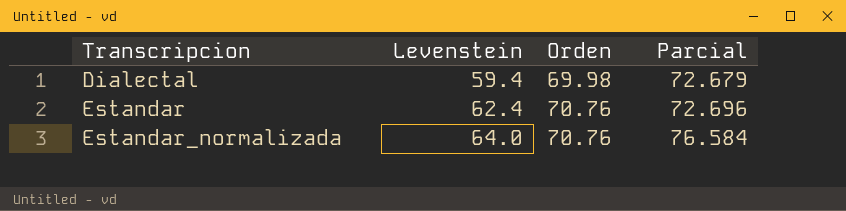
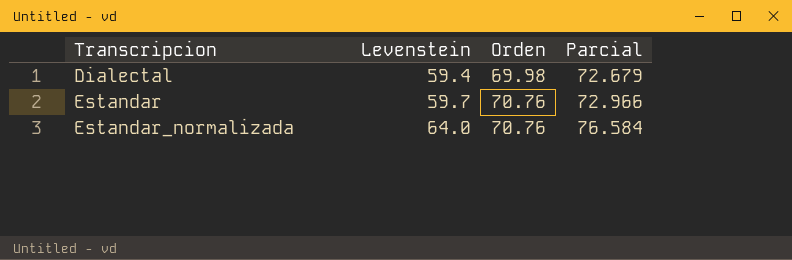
Estandar | Levenstein: 62.4 -> 59.7
Estandar | Parcial: 72.696 -> 72.966

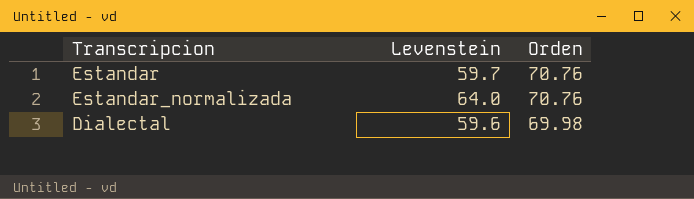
row order: Transcripcion ascending -> Orden descending
column Parcial | position: 4 -> none
Dialectal | Levenstein: 59.4 -> 59.6

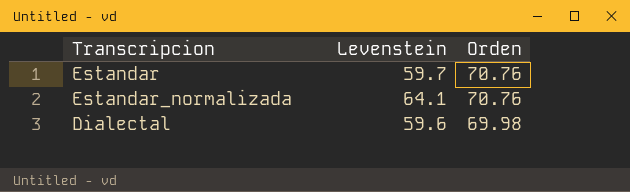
Estandar_normalizada | Levenstein: 64.0 -> 64.1

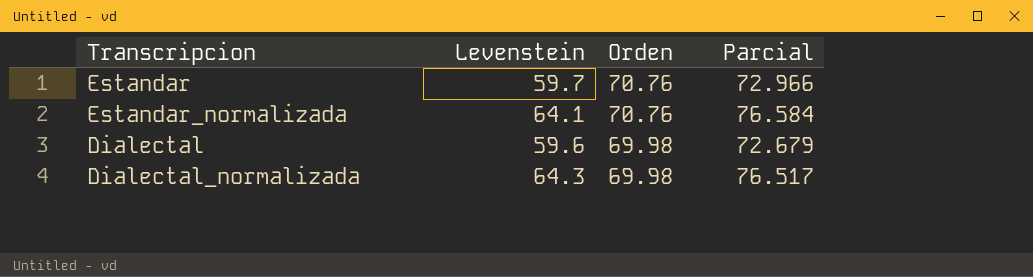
column Parcial | position: none -> 4
row Dialectal_normalizada: none -> 64.3 | 69.98 | 76.517

